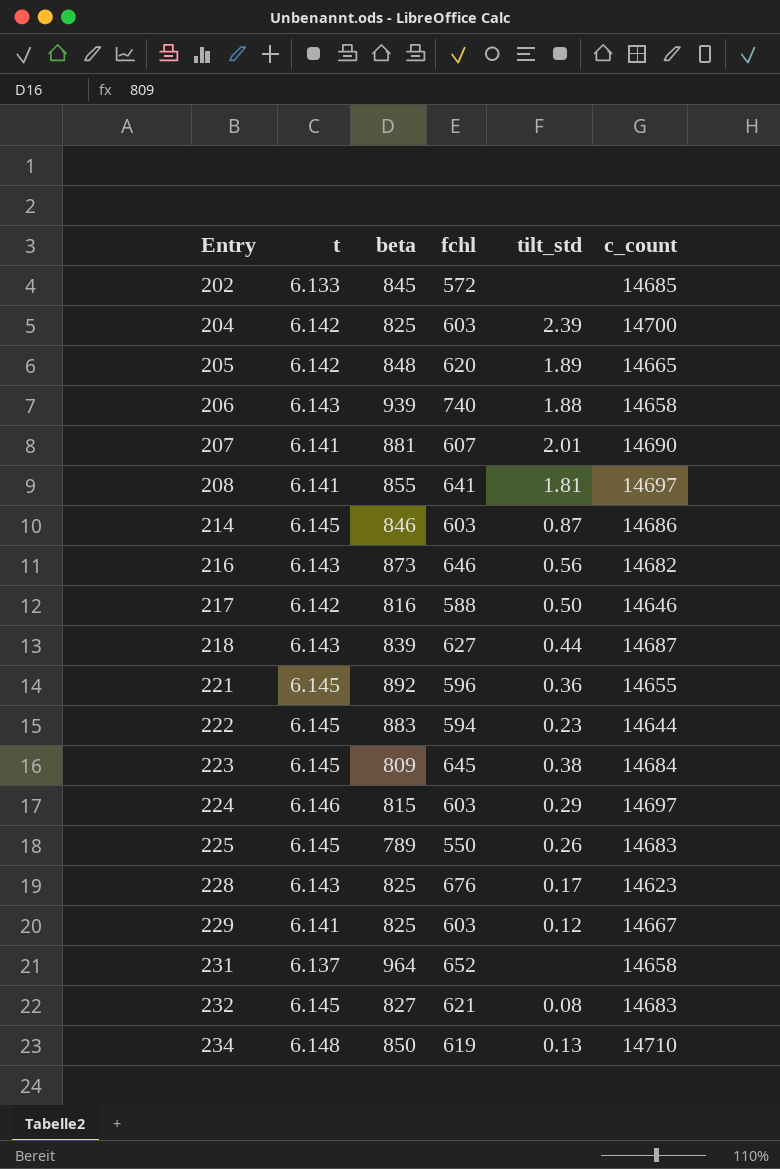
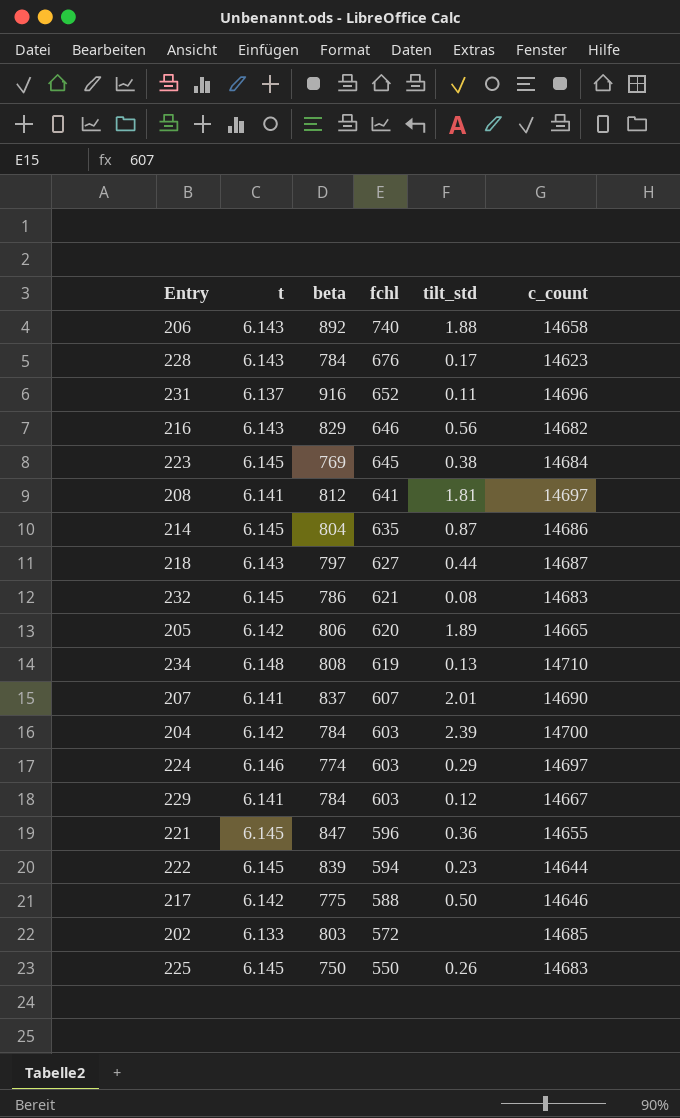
row order: Entry ascending -> fchl descending
206 | beta: 939 -> 892
228 | beta: 825 -> 784
231 | beta: 964 -> 916
231 | tilt_std: none -> 0.11
231 | c_count: 14658 -> 14696
216 | beta: 873 -> 829
223 | beta: 809 -> 769
208 | beta: 855 -> 812
214 | beta: 846 -> 804
214 | fchl: 603 -> 635
218 | beta: 839 -> 797
232 | beta: 827 -> 786
205 | beta: 848 -> 806
234 | beta: 850 -> 808
207 | beta: 881 -> 837
204 | beta: 825 -> 784
224 | beta: 815 -> 774
229 | beta: 825 -> 784
221 | beta: 892 -> 847
222 | beta: 883 -> 839
217 | beta: 816 -> 775
202 | beta: 845 -> 803
225 | beta: 789 -> 750

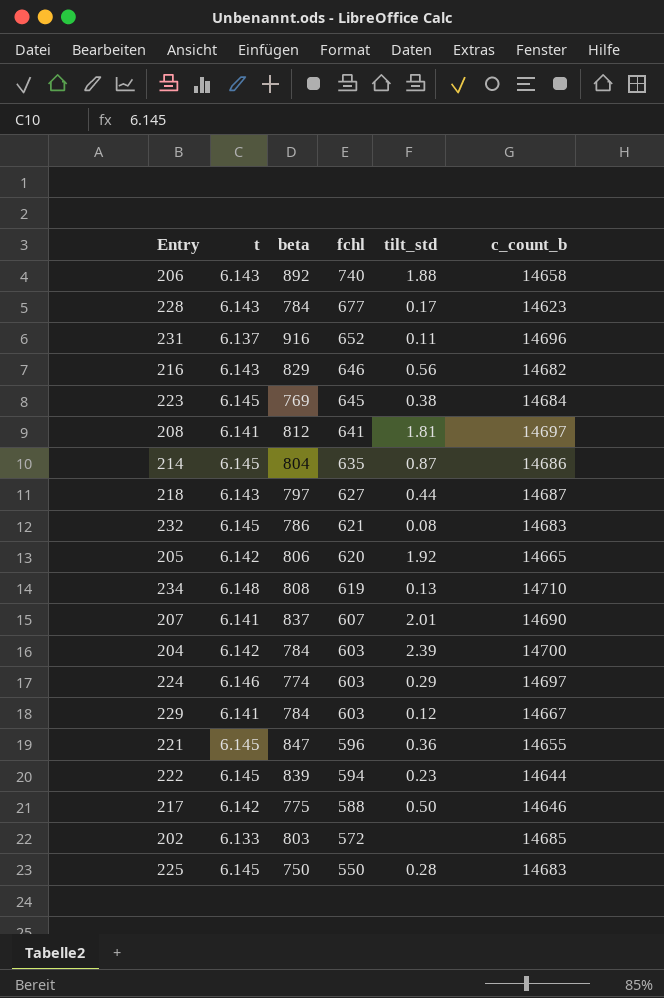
column name: c_count -> c_count_b
228 | fchl: 676 -> 677
205 | tilt_std: 1.89 -> 1.92
225 | tilt_std: 0.26 -> 0.28

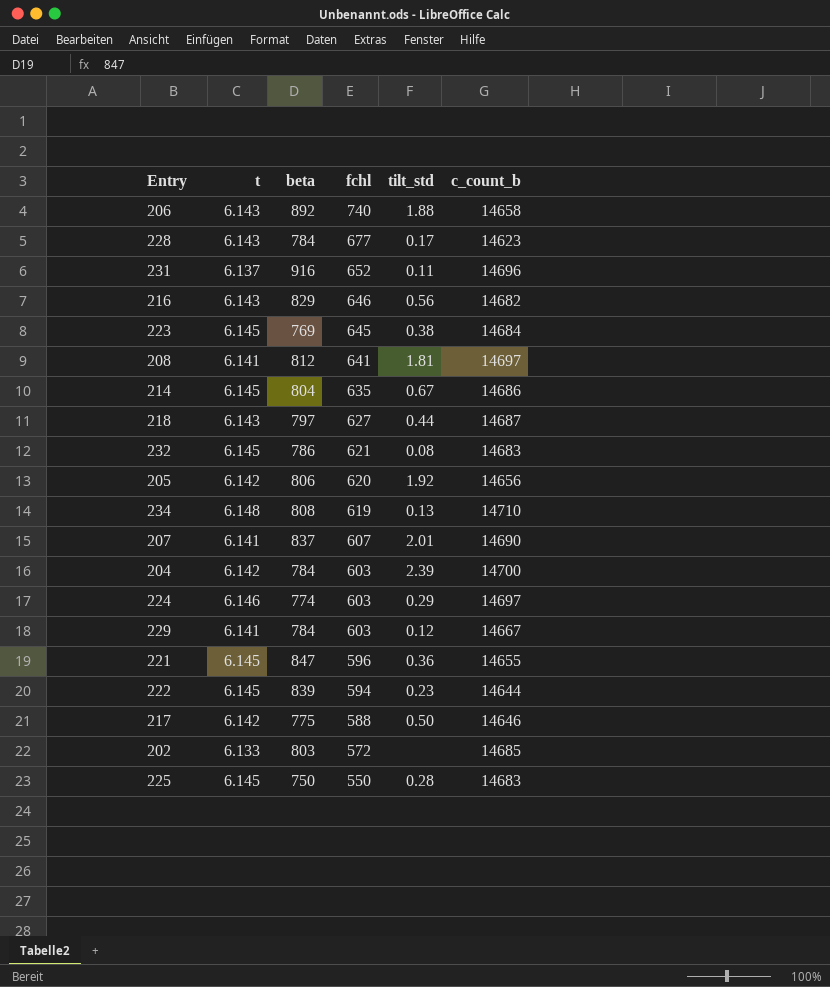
214 | tilt_std: 0.87 -> 0.67
205 | c_count_b: 14665 -> 14656

